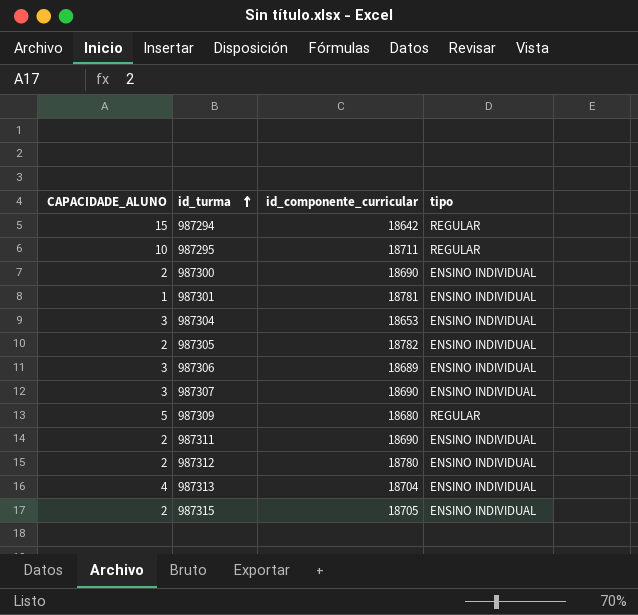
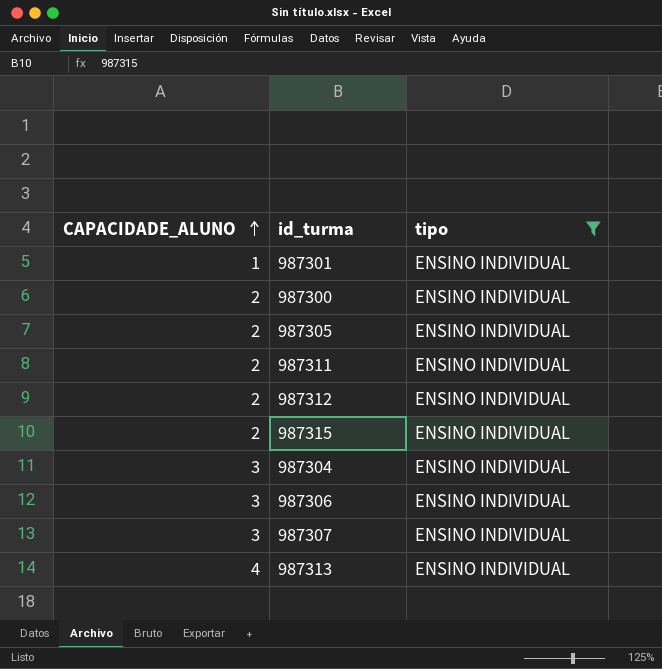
filter: none -> tipo = ENSINO INDIVIDUAL
row order: id_turma ascending -> CAPACIDADE_ALUNO ascending
column id_componente_curricular | position: 3 -> none

